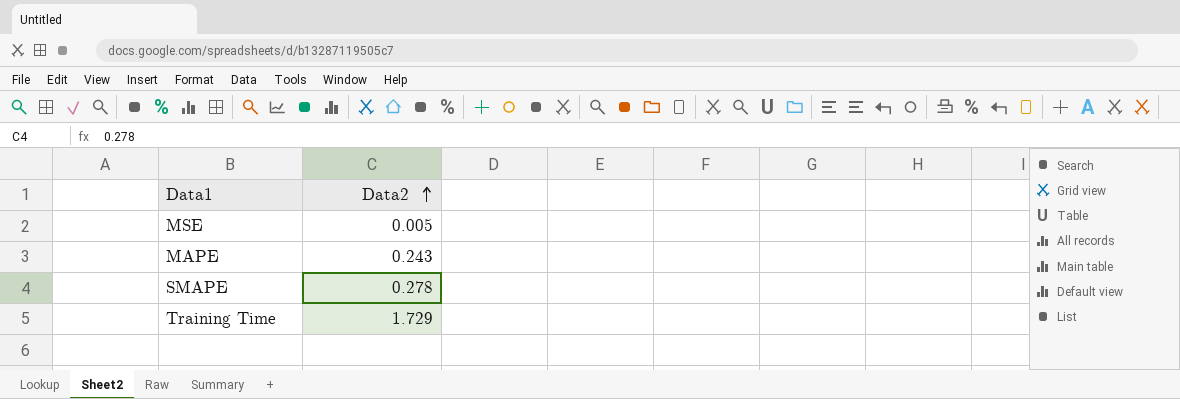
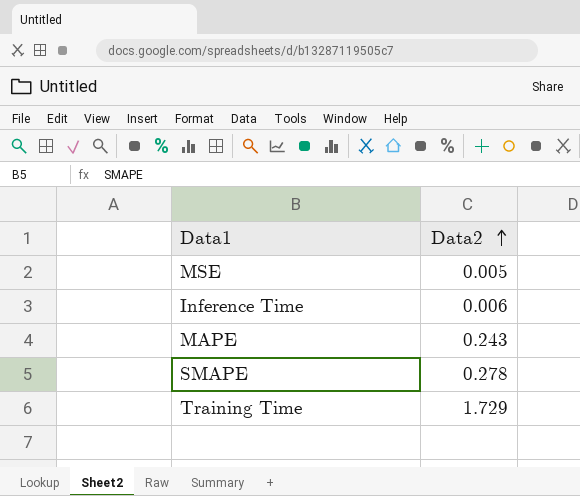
row Inference Time: none -> 0.006

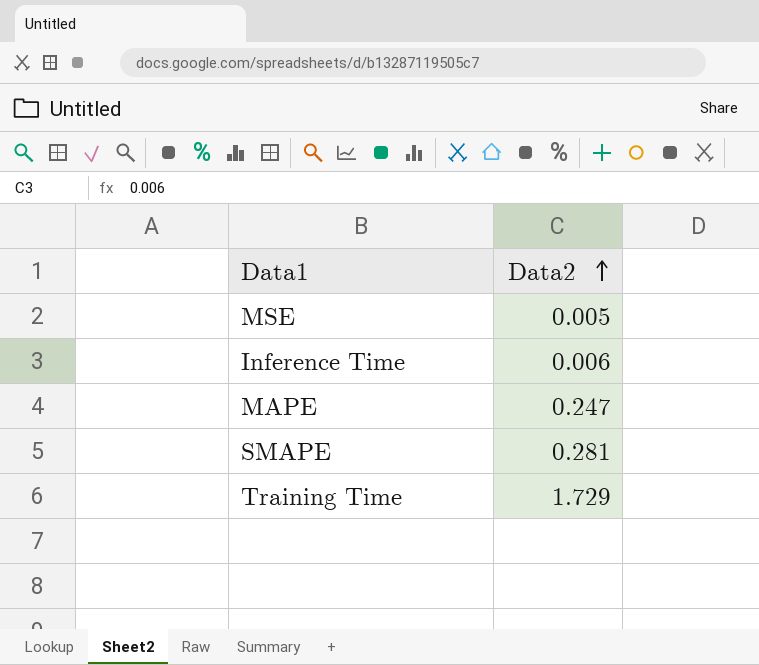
MAPE | Data2: 0.243 -> 0.247
SMAPE | Data2: 0.278 -> 0.281

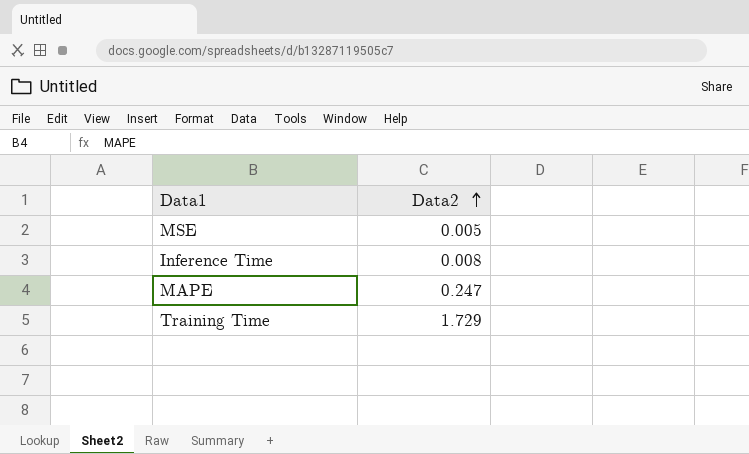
row SMAPE: 0.281 -> none
Inference Time | Data2: 0.006 -> 0.008

